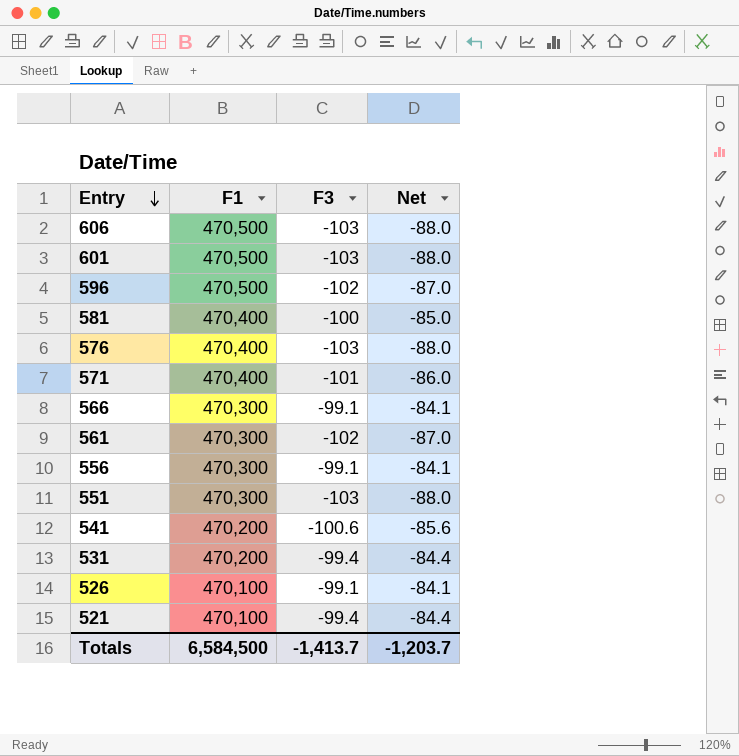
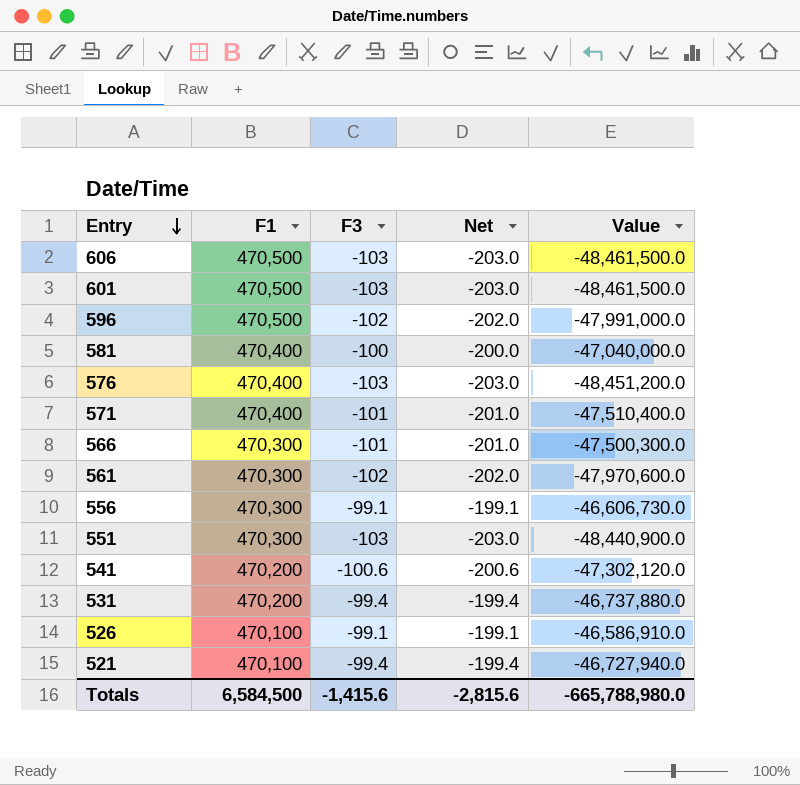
column Net | formula: [F3] + 15 -> [F3] - 100
column Value | formula: none -> [F1] * [F3]
566 | F3: -99.1 -> -101
Totals | F3: -1,413.7 -> -1,415.6
Totals | Net: -1,203.7 -> -2,815.6

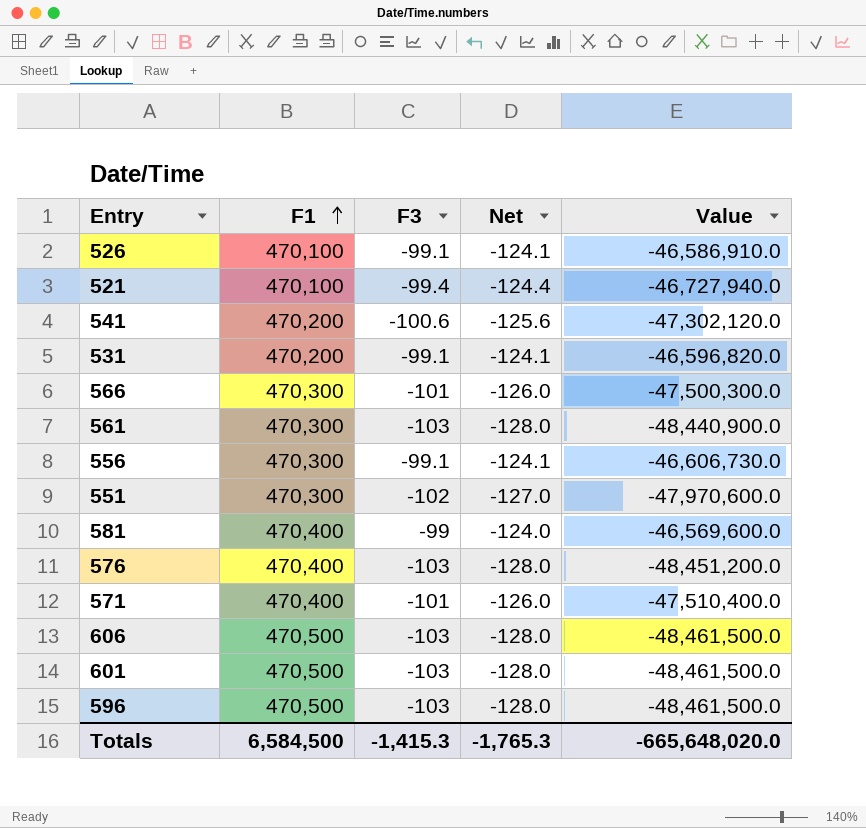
row order: Entry descending -> F1 ascending
column Net | formula: [F3] - 100 -> [F3] - 25
531 | F3: -99.4 -> -99.1
531 | Value: -46,737,880.0 -> -46,596,820.0
561 | F3: -102 -> -103
561 | Value: -47,970,600.0 -> -48,440,900.0
551 | F3: -103 -> -102
551 | Value: -48,440,900.0 -> -47,970,600.0
581 | F3: -100 -> -99
581 | Value: -47,040,000.0 -> -46,569,600.0
596 | F3: -102 -> -103
596 | Value: -47,991,000.0 -> -48,461,500.0
Totals | F3: -1,415.6 -> -1,415.3
Totals | Net: -2,815.6 -> -1,765.3
Totals | Value: -665,788,980.0 -> -665,648,020.0

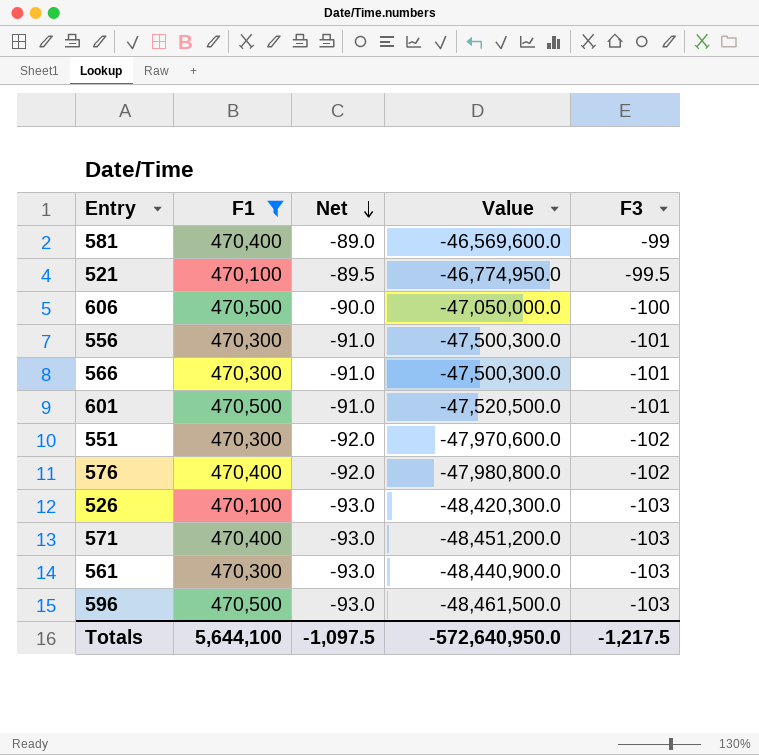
filter: none -> F1 != 470,200
row order: F1 ascending -> Net descending
column Net | formula: [F3] - 25 -> [F3] + 10
column F3 | position: 3 -> 5
521 | Value: -46,727,940.0 -> -46,774,950.0
521 | F3: -99.4 -> -99.5
606 | Value: -48,461,500.0 -> -47,050,000.0
606 | F3: -103 -> -100
556 | Value: -46,606,730.0 -> -47,500,300.0
556 | F3: -99.1 -> -101
601 | Value: -48,461,500.0 -> -47,520,500.0
601 | F3: -103 -> -101
576 | Value: -48,451,200.0 -> -47,980,800.0
576 | F3: -103 -> -102
526 | Value: -46,586,910.0 -> -48,420,300.0
526 | F3: -99.1 -> -103
571 | Value: -47,510,400.0 -> -48,451,200.0
571 | F3: -101 -> -103
Totals | F1: 6,584,500 -> 5,644,100
Totals | Net: -1,765.3 -> -1,097.5
Totals | Value: -665,648,020.0 -> -572,640,950.0
Totals | F3: -1,415.3 -> -1,217.5

